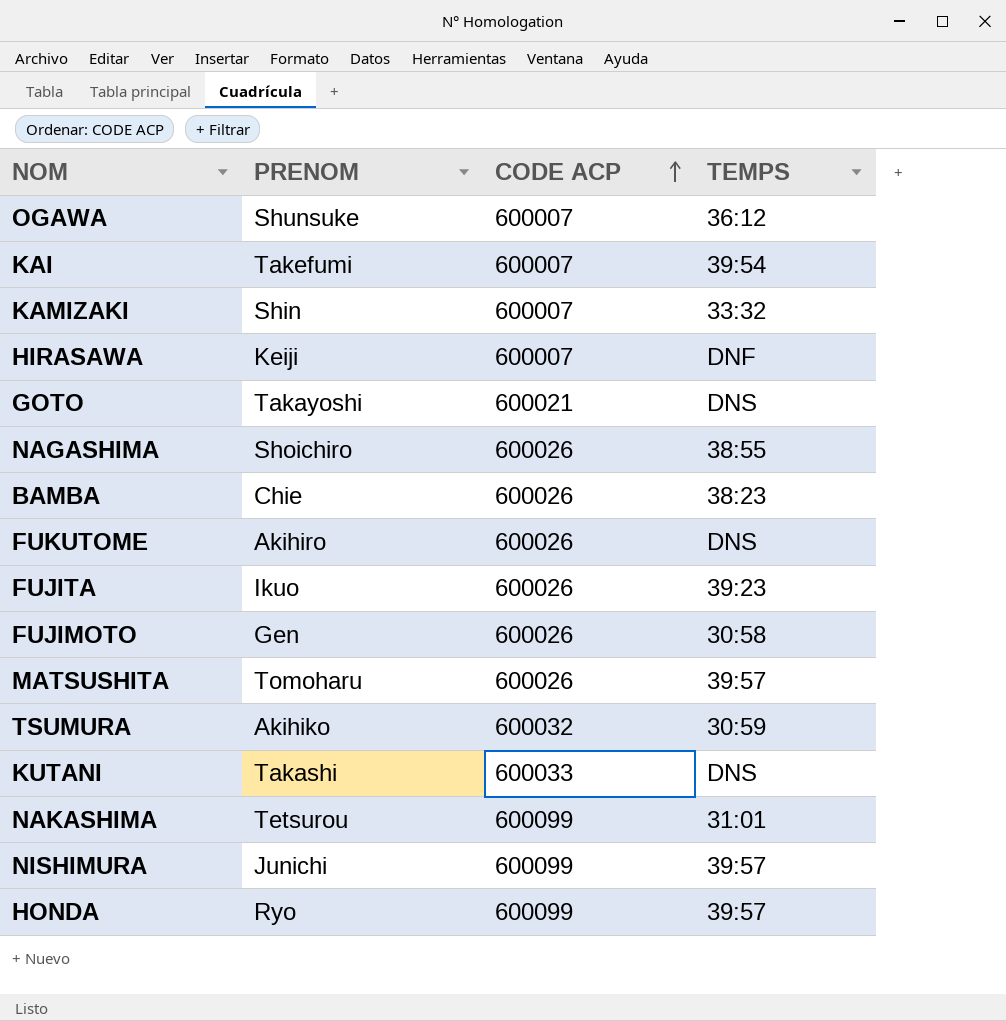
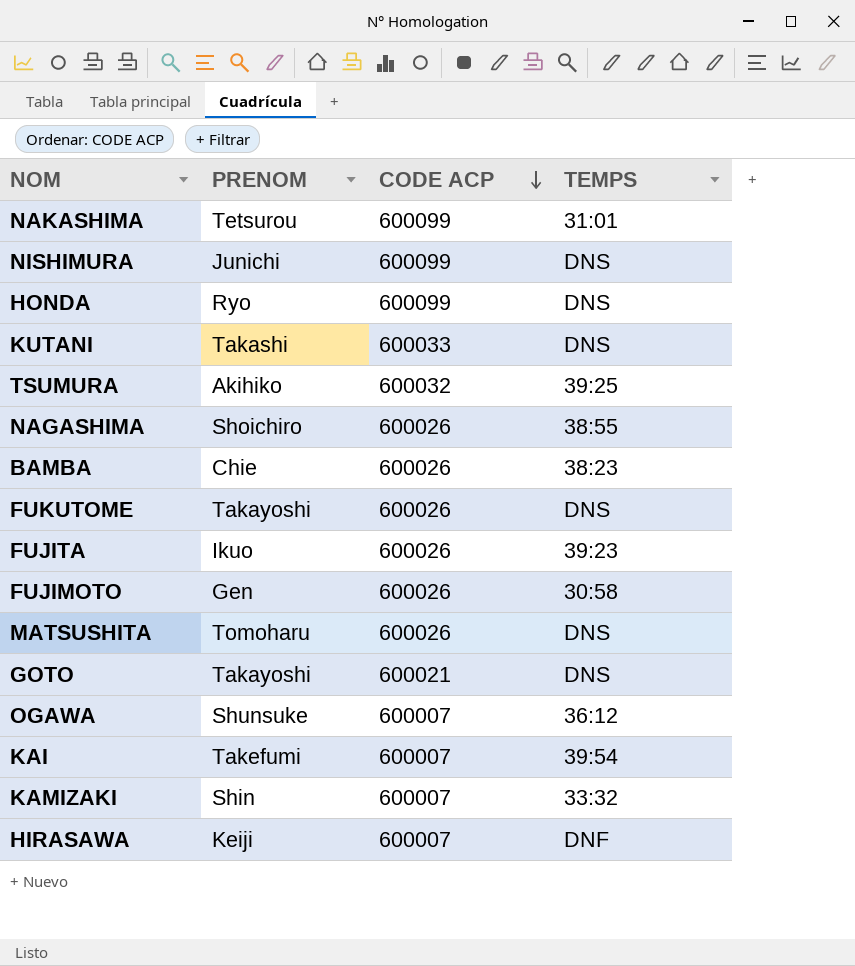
row order: CODE ACP ascending -> CODE ACP descending
NISHIMURA | TEMPS: 39:57 -> DNS
HONDA | TEMPS: 39:57 -> DNS
TSUMURA | TEMPS: 30:59 -> 39:25
FUKUTOME | PRENOM: Akihiro -> Takayoshi
MATSUSHITA | TEMPS: 39:57 -> DNS

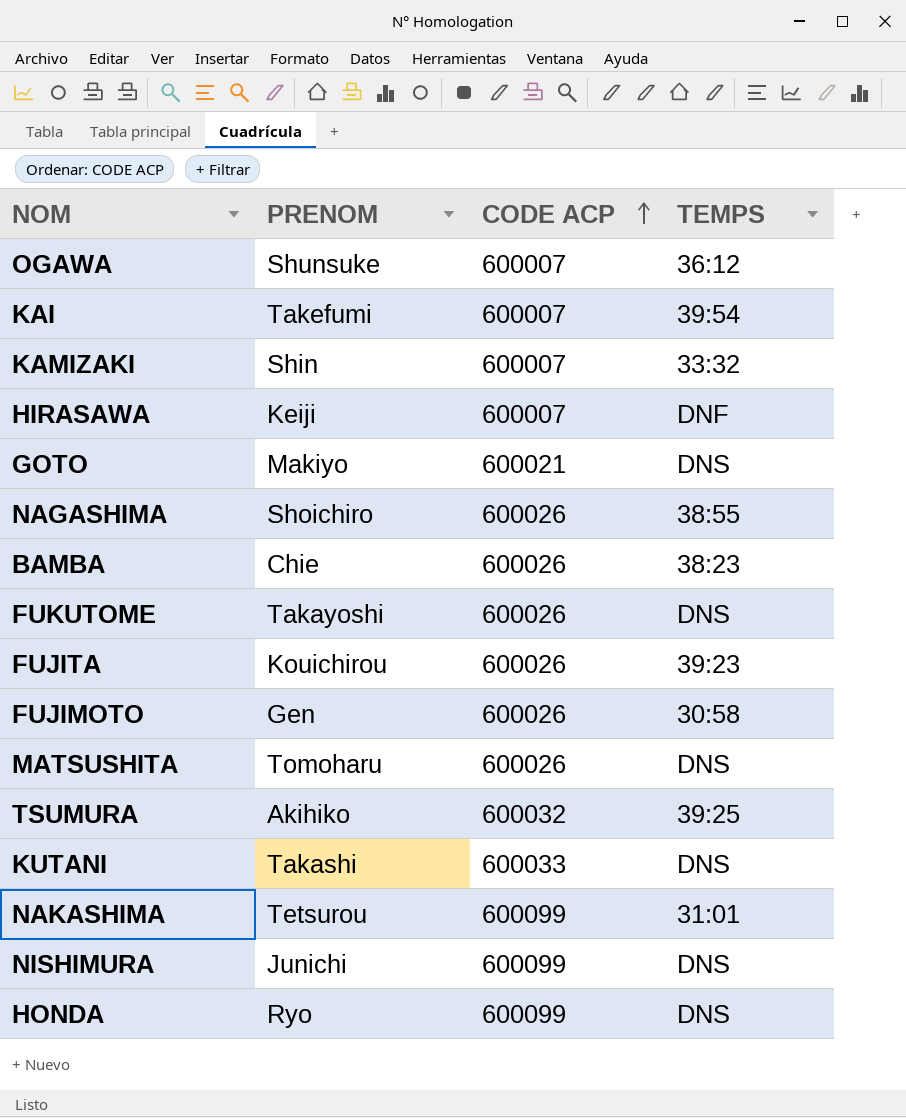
row order: CODE ACP descending -> CODE ACP ascending
GOTO | PRENOM: Takayoshi -> Makiyo
FUJITA | PRENOM: Ikuo -> Kouichirou

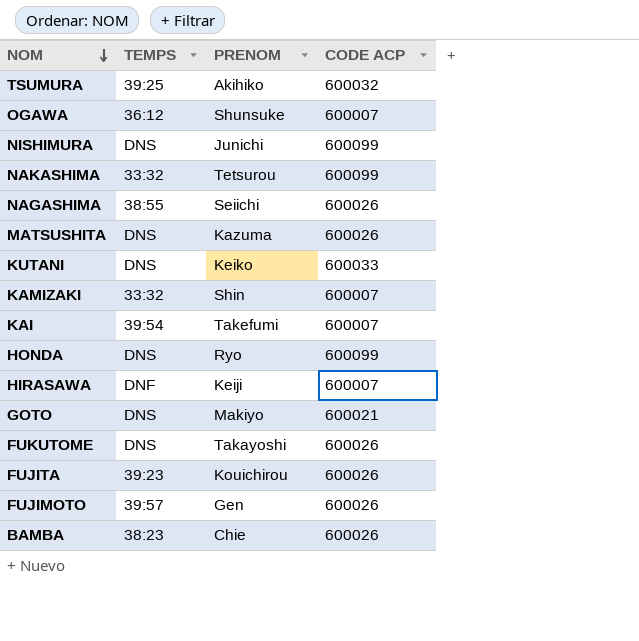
row order: CODE ACP ascending -> NOM descending
column TEMPS | position: 4 -> 2
NAKASHIMA | TEMPS: 31:01 -> 33:32
NAGASHIMA | PRENOM: Shoichiro -> Seiichi
MATSUSHITA | PRENOM: Tomoharu -> Kazuma
KUTANI | PRENOM: Takashi -> Keiko
FUJIMOTO | TEMPS: 30:58 -> 39:57

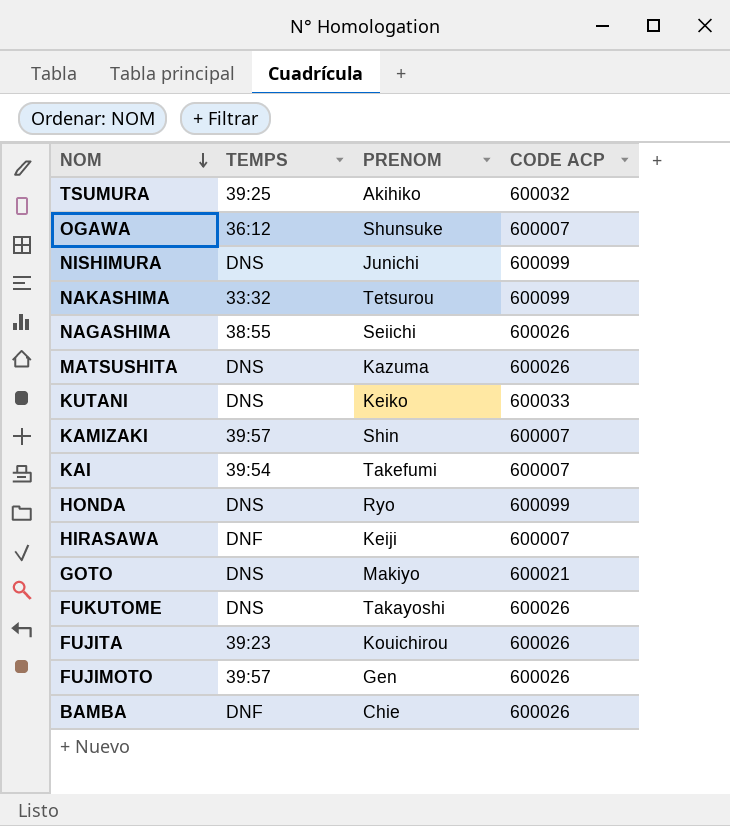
KAMIZAKI | TEMPS: 33:32 -> 39:57
BAMBA | TEMPS: 38:23 -> DNF

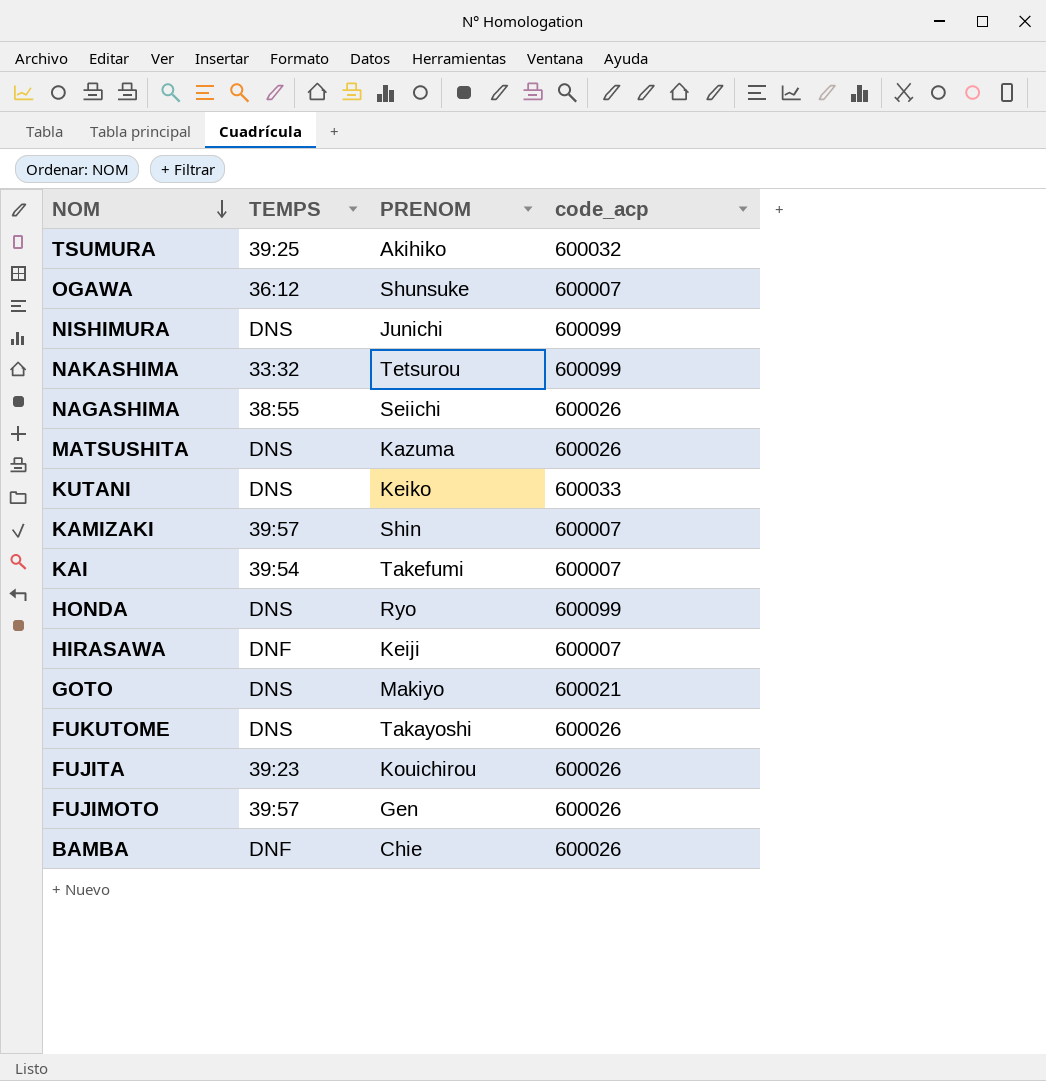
column name: CODE ACP -> code_acp

